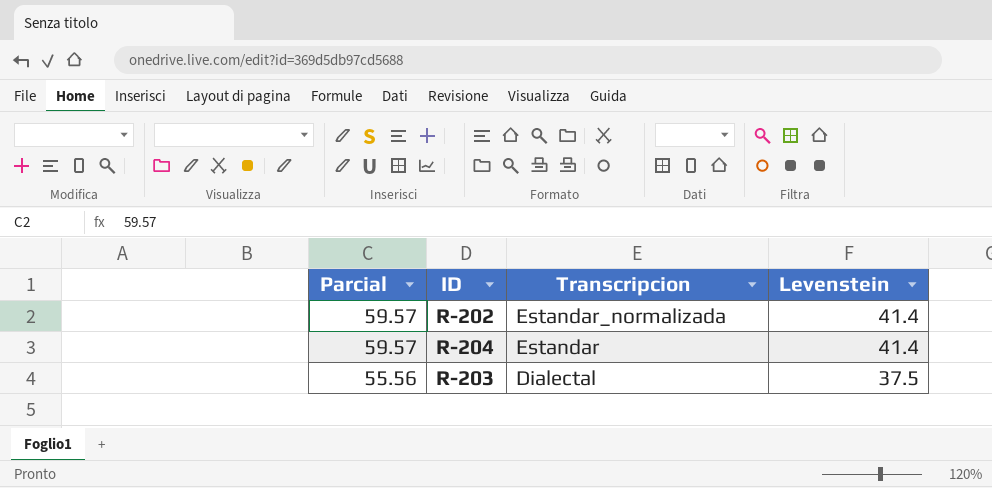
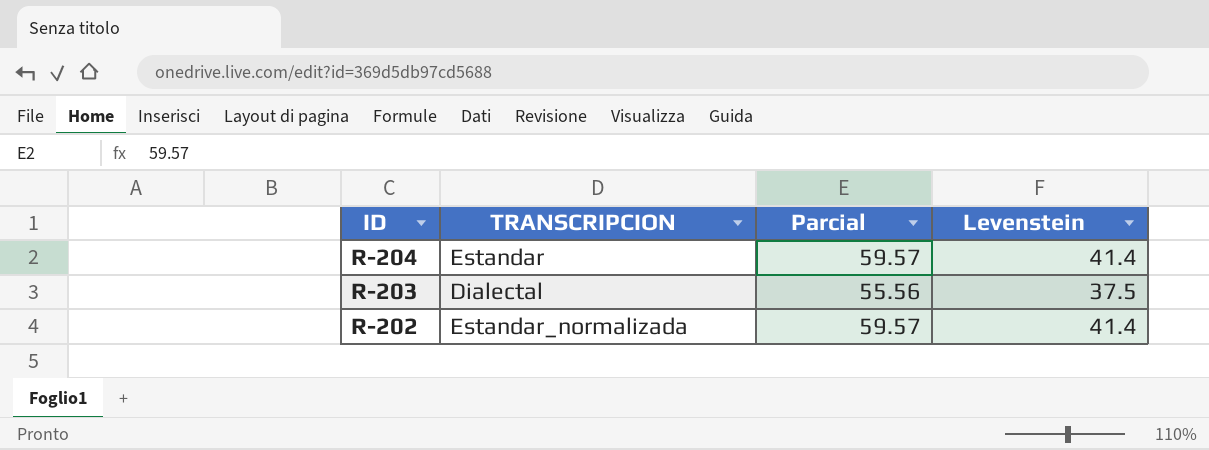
row order: Parcial descending -> ID descending
column name: Transcripcion -> TRANSCRIPCION
column Parcial | position: 1 -> 3

